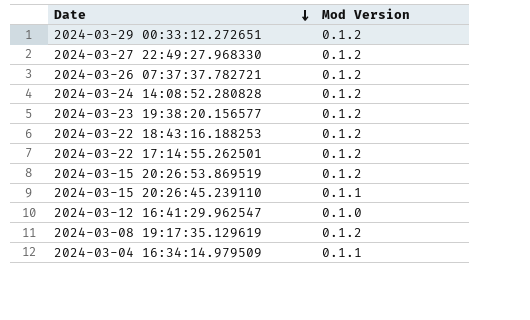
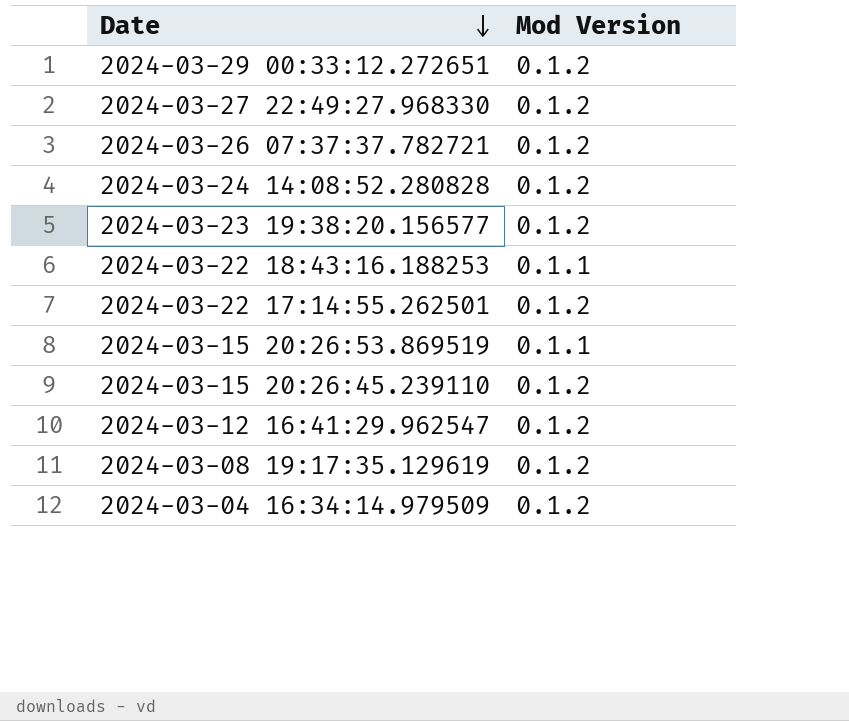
2024-03-22 18:43:16.188253 | Mod Version: 0.1.2 -> 0.1.1
2024-03-15 20:26:53.869519 | Mod Version: 0.1.2 -> 0.1.1
2024-03-15 20:26:45.239110 | Mod Version: 0.1.1 -> 0.1.2
2024-03-12 16:41:29.962547 | Mod Version: 0.1.0 -> 0.1.2
2024-03-04 16:34:14.979509 | Mod Version: 0.1.1 -> 0.1.2

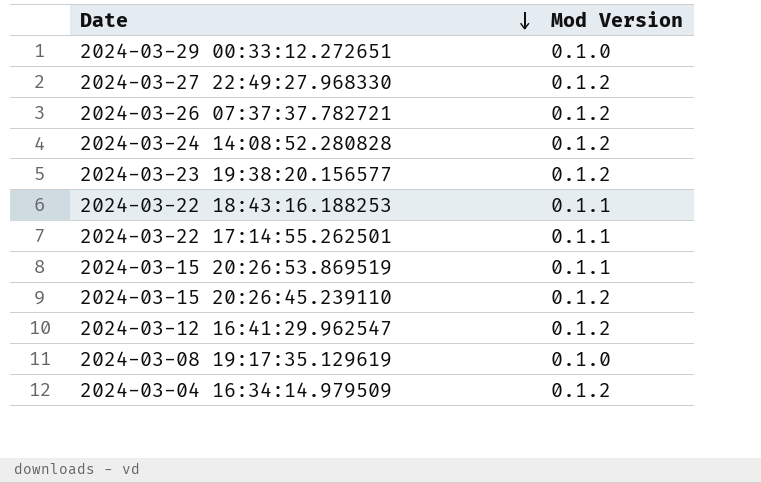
2024-03-29 00:33:12.272651 | Mod Version: 0.1.2 -> 0.1.0
2024-03-22 17:14:55.262501 | Mod Version: 0.1.2 -> 0.1.1
2024-03-08 19:17:35.129619 | Mod Version: 0.1.2 -> 0.1.0

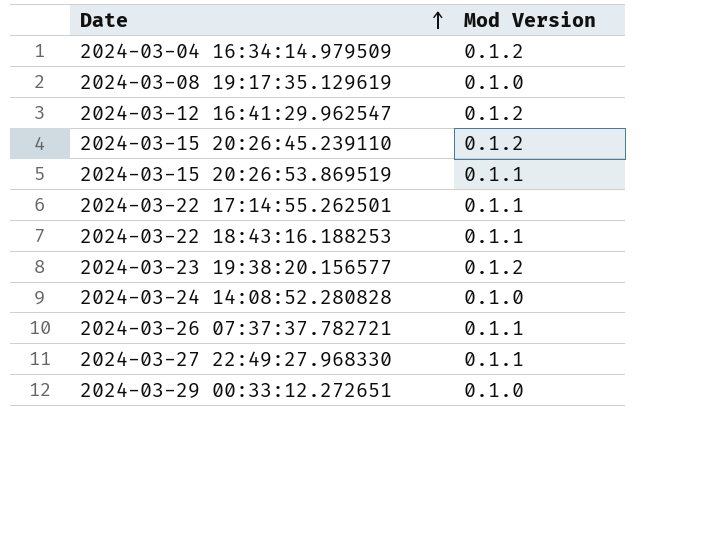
row order: Date descending -> Date ascending
2024-03-24 14:08:52.280828 | Mod Version: 0.1.2 -> 0.1.0
2024-03-26 07:37:37.782721 | Mod Version: 0.1.2 -> 0.1.1
2024-03-27 22:49:27.968330 | Mod Version: 0.1.2 -> 0.1.1

